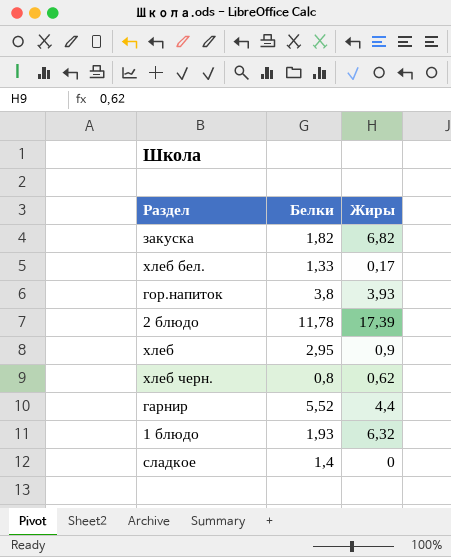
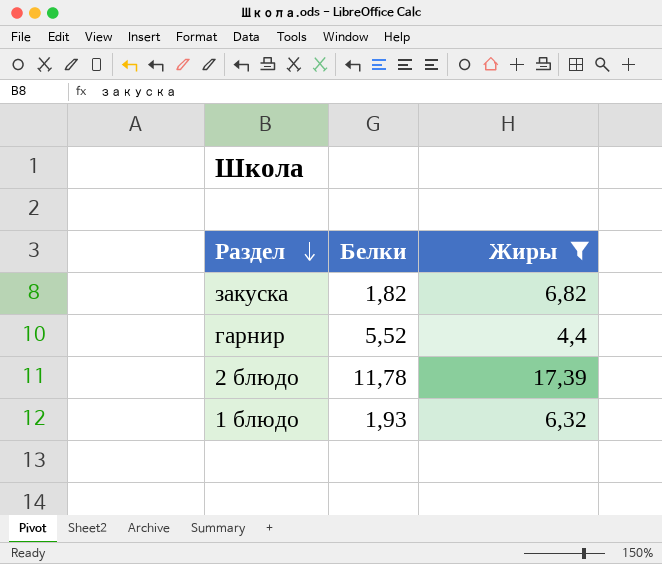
filter: none -> Жиры >= 4,4
row order: none -> Раздел descending

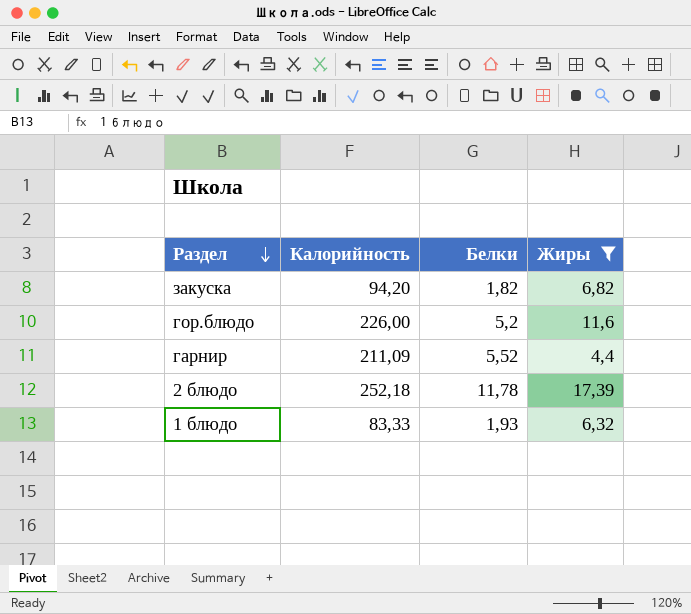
column Калорийность | position: none -> 2
row гор.блюдо: none -> 226,00 | 5,2 | 11,6

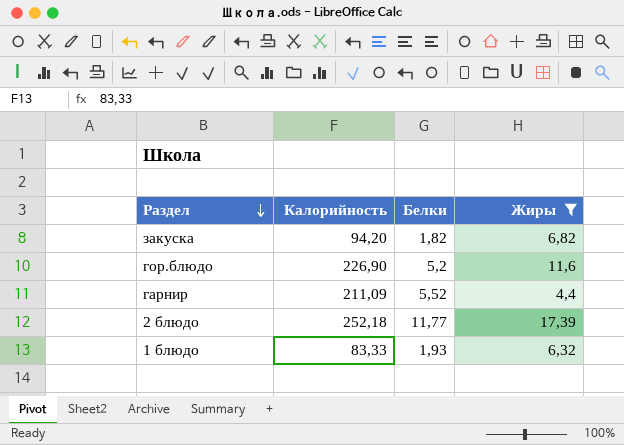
гор.блюдо | Калорийность: 226,00 -> 226,90
2 блюдо | Белки: 11,78 -> 11,77

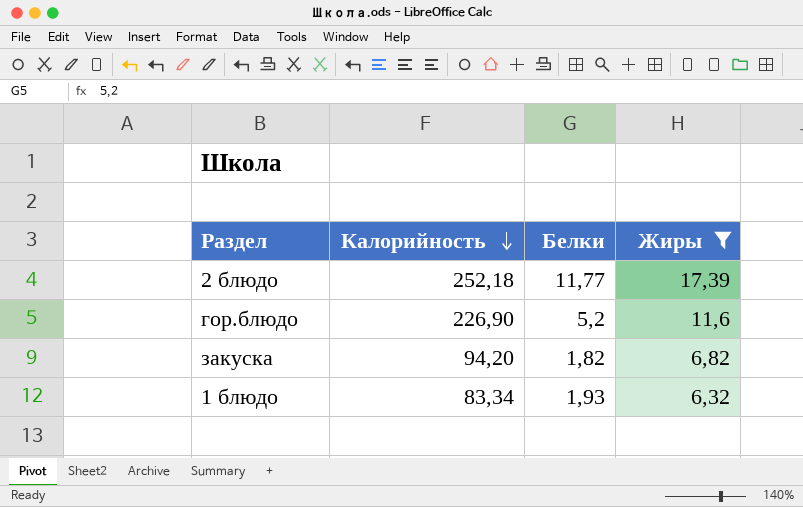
row order: Раздел descending -> Калорийность descending
row гарнир: 211,09 | 5,52 | 4,4 -> none
1 блюдо | Калорийность: 83,33 -> 83,34

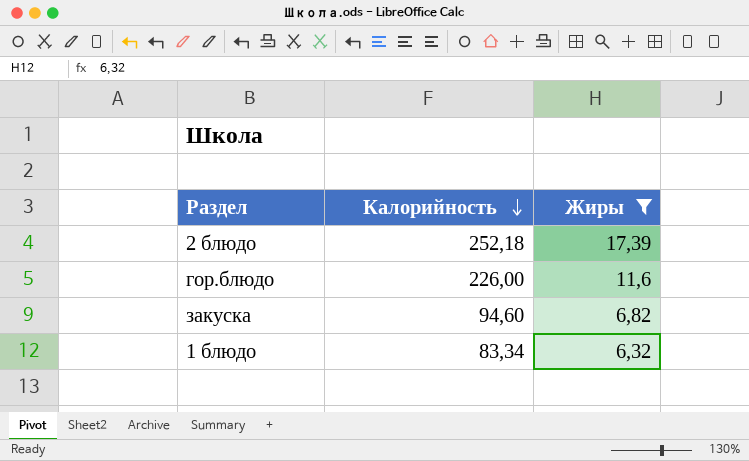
column Белки | position: 3 -> none
гор.блюдо | Калорийность: 226,90 -> 226,00
закуска | Калорийность: 94,20 -> 94,60

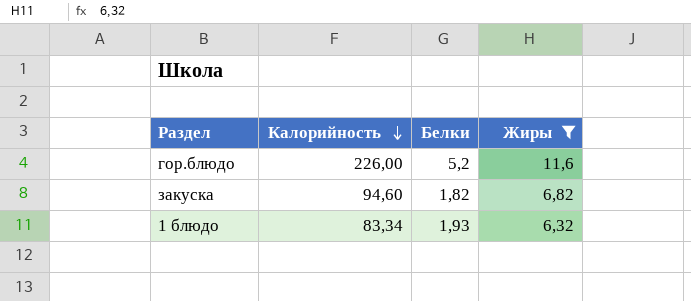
column Белки | position: none -> 3
row 2 блюдо: 252,18 | 17,39 -> none

